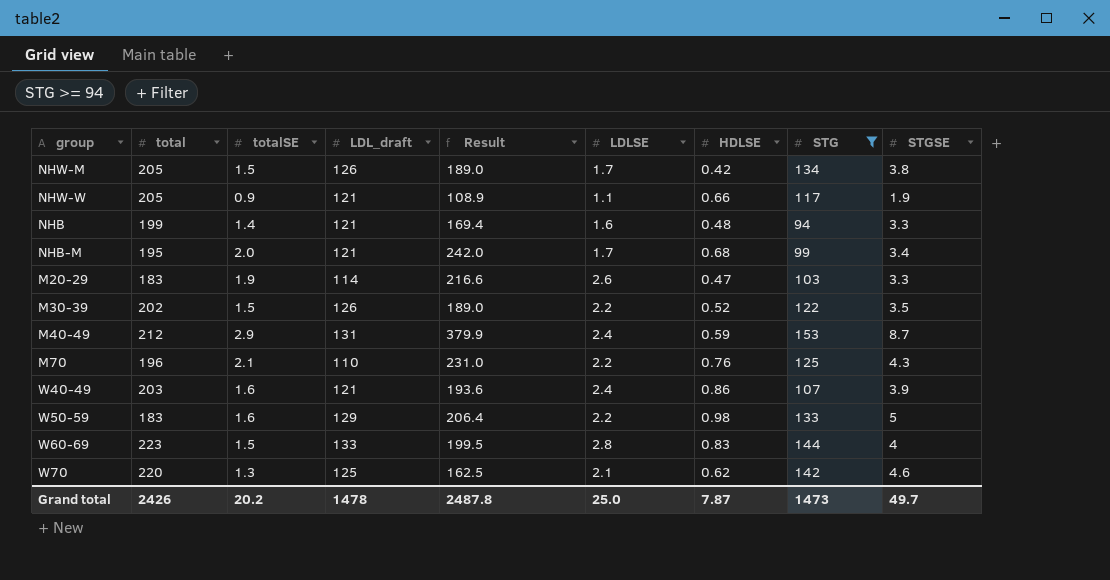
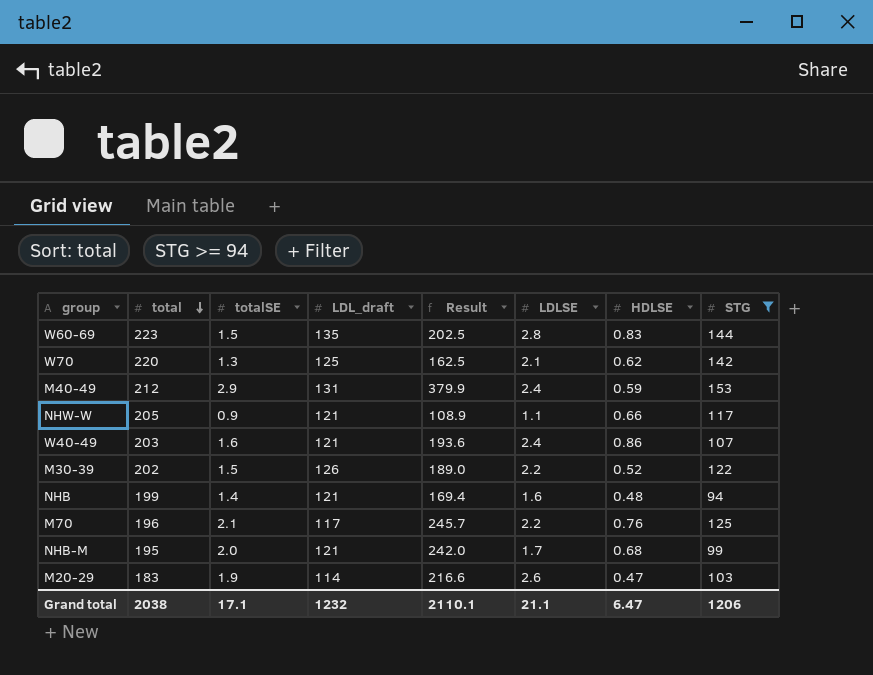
row order: none -> total descending
column STGSE | position: 9 -> none
row NHW-M: 205 | 1.5 | 126 | 189.0 | 1.7 | 0.42 | 134 | 3.8 -> none
row W50-59: 183 | 1.6 | 129 | 206.4 | 2.2 | 0.98 | 133 | 5 -> none
W60-69 | LDL_draft: 133 -> 135
W60-69 | Result: 199.5 -> 202.5
M70 | LDL_draft: 110 -> 117
M70 | Result: 231.0 -> 245.7
Grand total | total: 2426 -> 2038
Grand total | totalSE: 20.2 -> 17.1
Grand total | LDL_draft: 1478 -> 1232
Grand total | Result: 2487.8 -> 2110.1
Grand total | LDLSE: 25.0 -> 21.1
Grand total | HDLSE: 7.87 -> 6.47
Grand total | STG: 1473 -> 1206

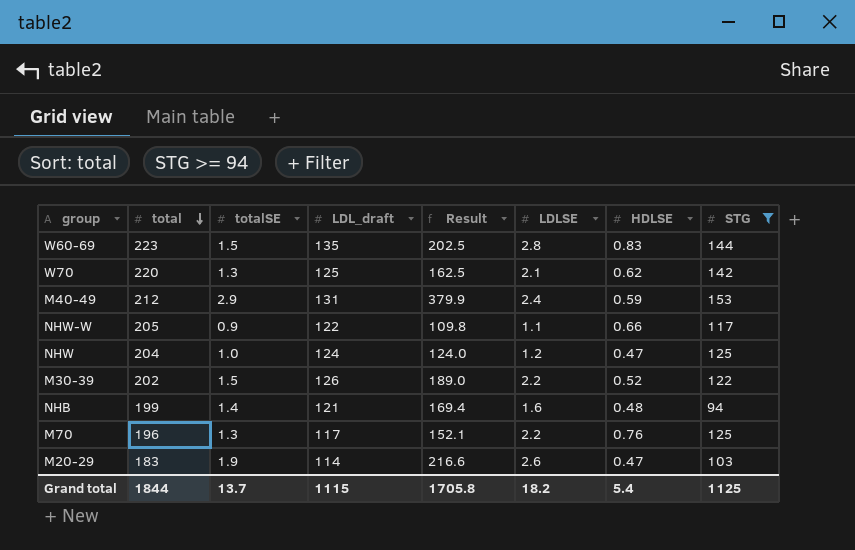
row W40-49: 203 | 1.6 | 121 | 193.6 | 2.4 | 0.86 | 107 -> none
row NHB-M: 195 | 2.0 | 121 | 242.0 | 1.7 | 0.68 | 99 -> none
NHW-W | LDL_draft: 121 -> 122
NHW-W | Result: 108.9 -> 109.8
row NHW: none -> 204 | 1.0 | 124 | 124.0 | 1.2 | 0.47 | 125
M70 | totalSE: 2.1 -> 1.3
M70 | Result: 245.7 -> 152.1
Grand total | total: 2038 -> 1844
Grand total | totalSE: 17.1 -> 13.7
Grand total | LDL_draft: 1232 -> 1115
Grand total | Result: 2110.1 -> 1705.8
Grand total | LDLSE: 21.1 -> 18.2
Grand total | HDLSE: 6.47 -> 5.4
Grand total | STG: 1206 -> 1125

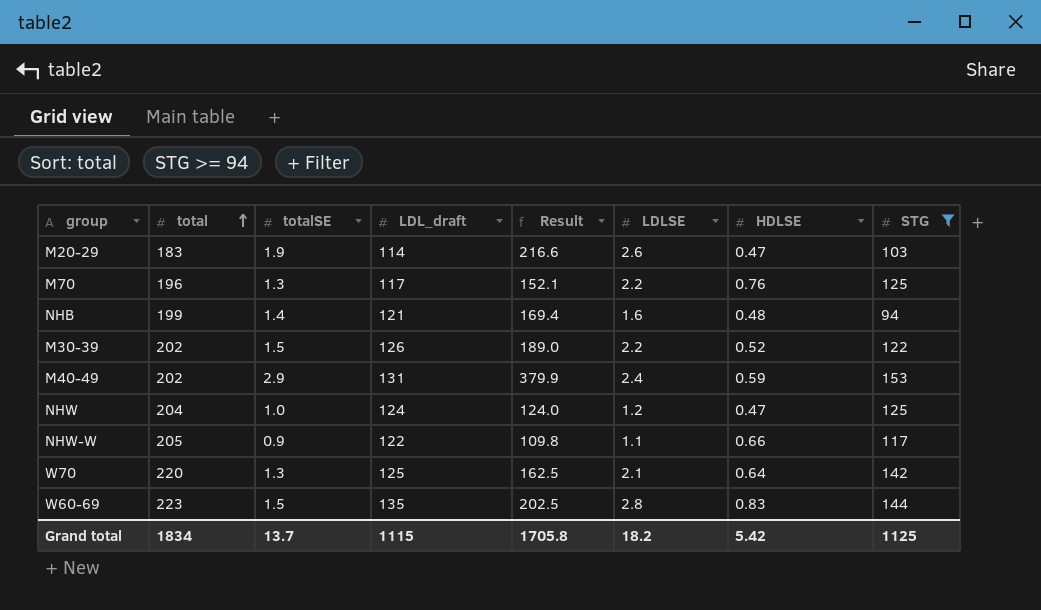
row order: total descending -> total ascending
M40-49 | total: 212 -> 202
W70 | HDLSE: 0.62 -> 0.64
Grand total | total: 1844 -> 1834
Grand total | HDLSE: 5.4 -> 5.42

